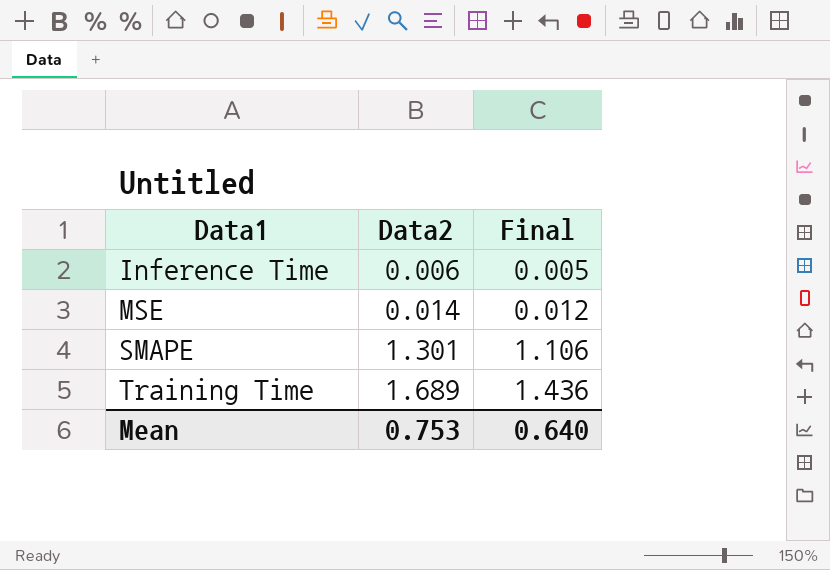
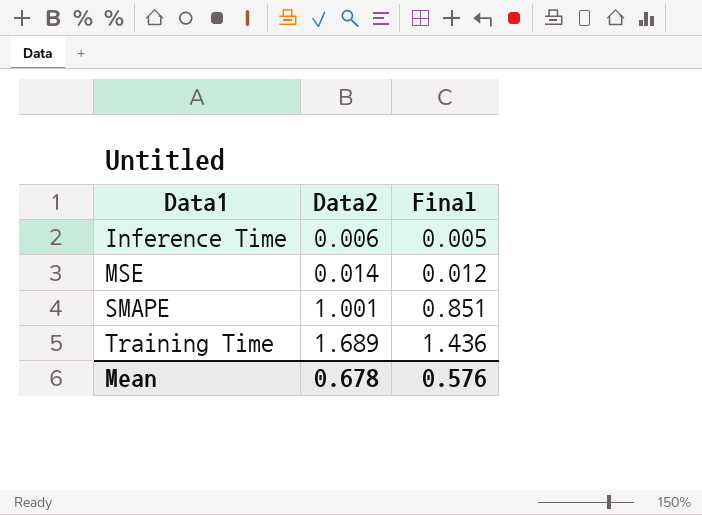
SMAPE | Data2: 1.301 -> 1.001
SMAPE | Final: 1.106 -> 0.851
Mean | Data2: 0.753 -> 0.678
Mean | Final: 0.640 -> 0.576

